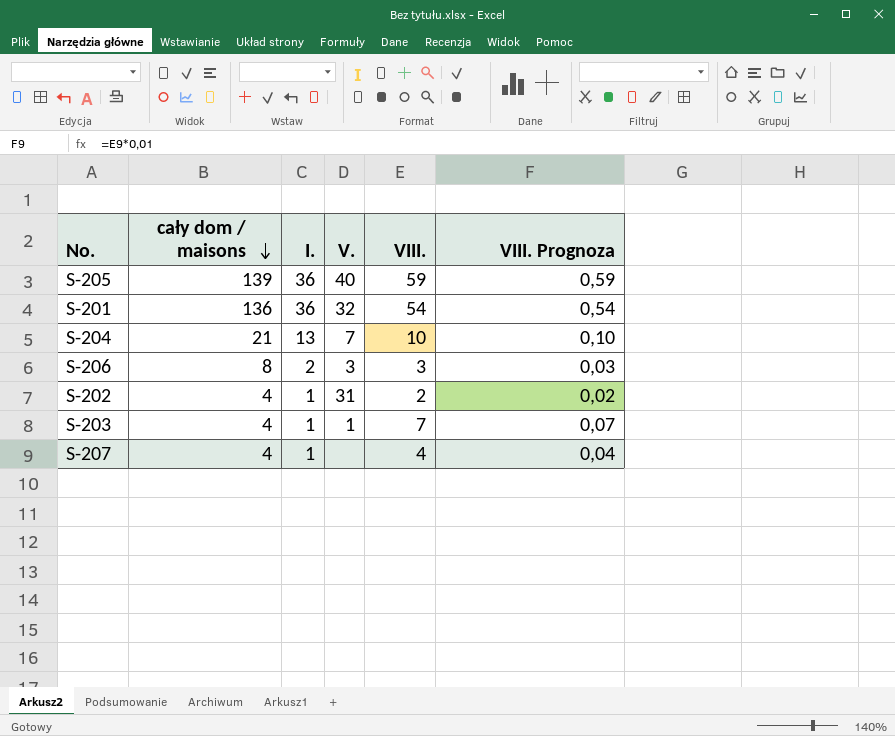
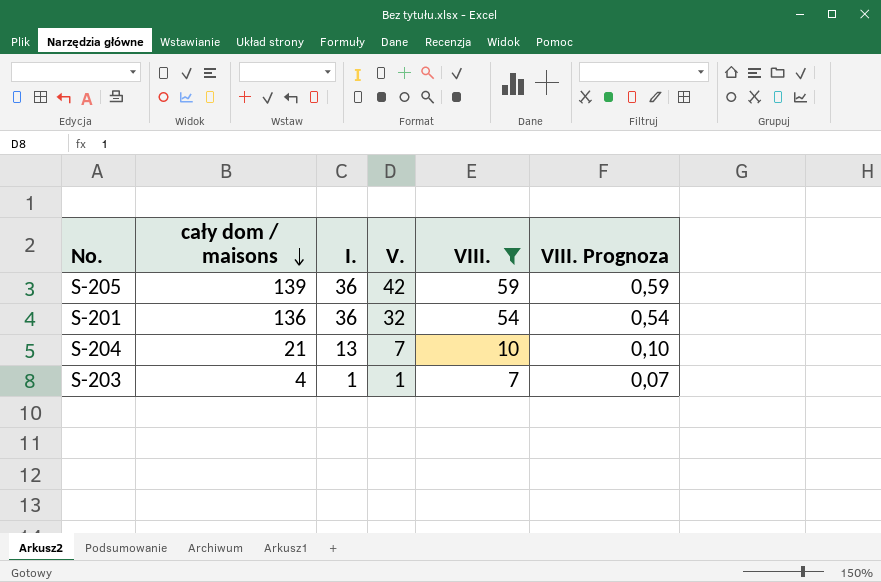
filter: none -> VIII. >= 7
S-205 | V.: 40 -> 42

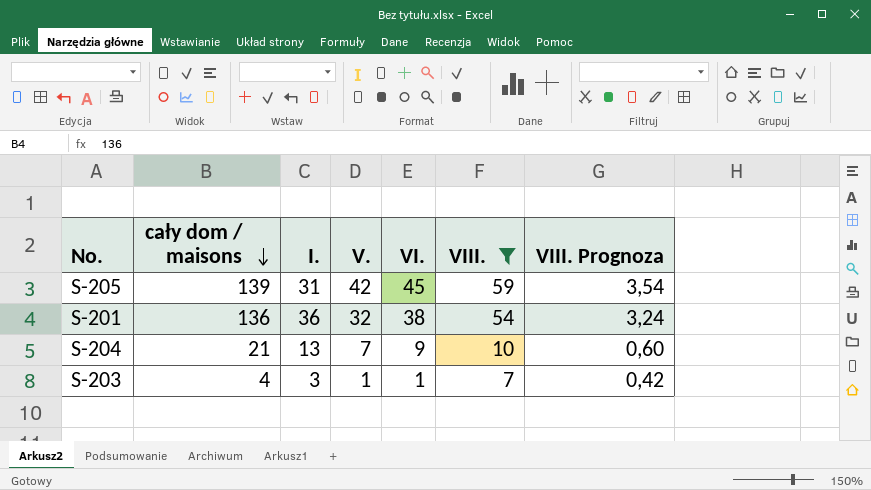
column VI. | position: none -> 5
column VIII. Prognoza | formula: [VIII.] * 0,01 -> [VIII.] * 0,06
S-205 | I.: 36 -> 31
S-203 | I.: 1 -> 3

